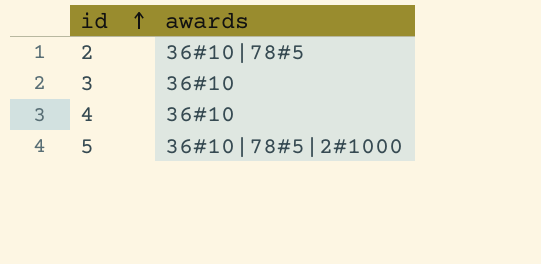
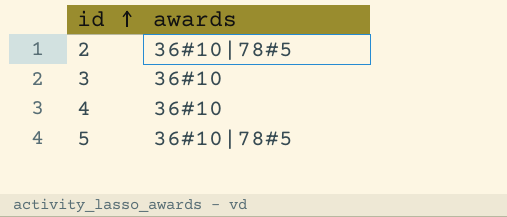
5 | awards: 36#10|78#5|2#1000 -> 36#10|78#5

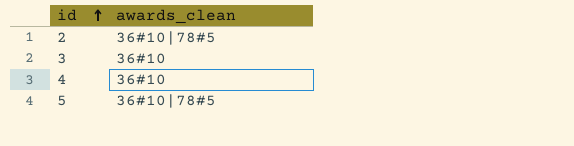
column name: awards -> awards_clean

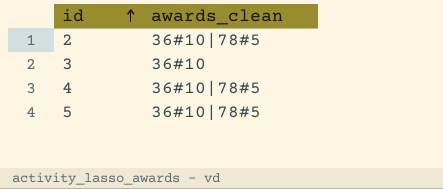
4 | awards_clean: 36#10 -> 36#10|78#5

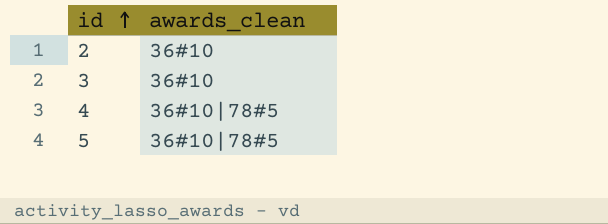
2 | awards_clean: 36#10|78#5 -> 36#10

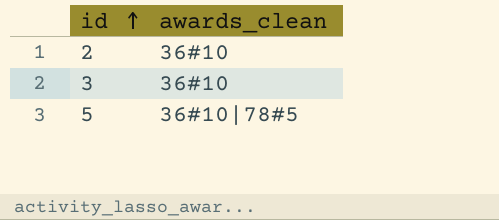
row 4: 36#10|78#5 -> none

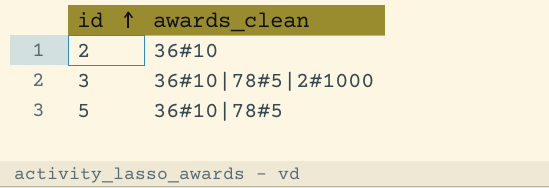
3 | awards_clean: 36#10 -> 36#10|78#5|2#1000

